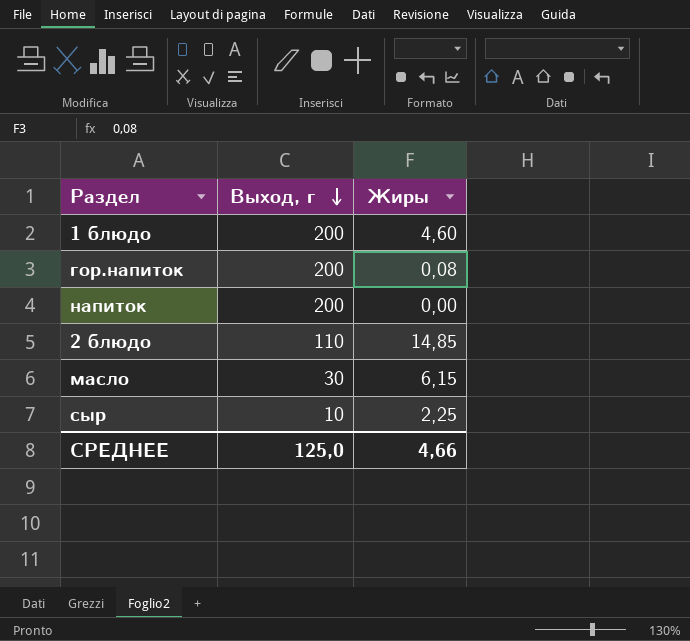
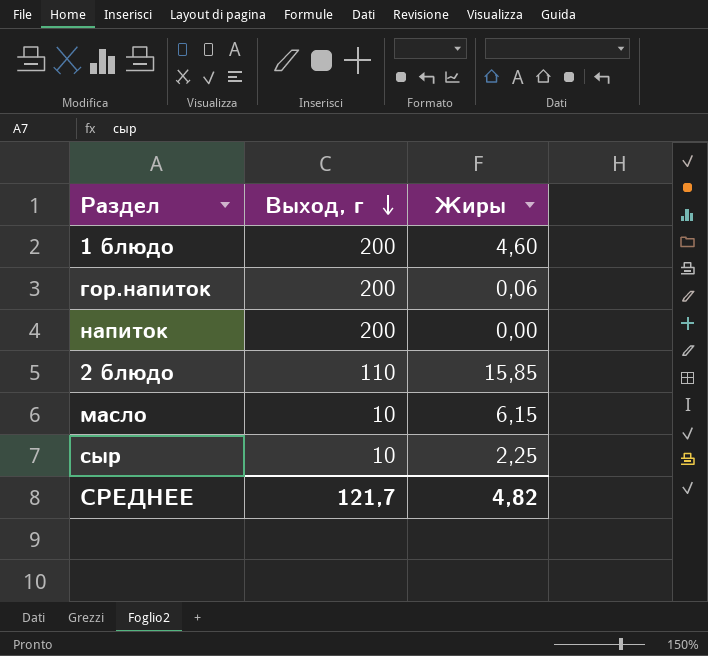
гор.напиток | Жиры: 0,08 -> 0,06
2 блюдо | Жиры: 14,85 -> 15,85
масло | Выход, г: 30 -> 10
СРЕДНЕЕ | Выход, г: 125,0 -> 121,7
СРЕДНЕЕ | Жиры: 4,66 -> 4,82

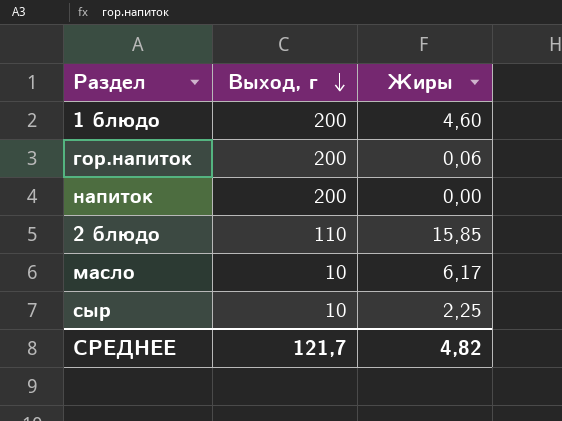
масло | Жиры: 6,15 -> 6,17

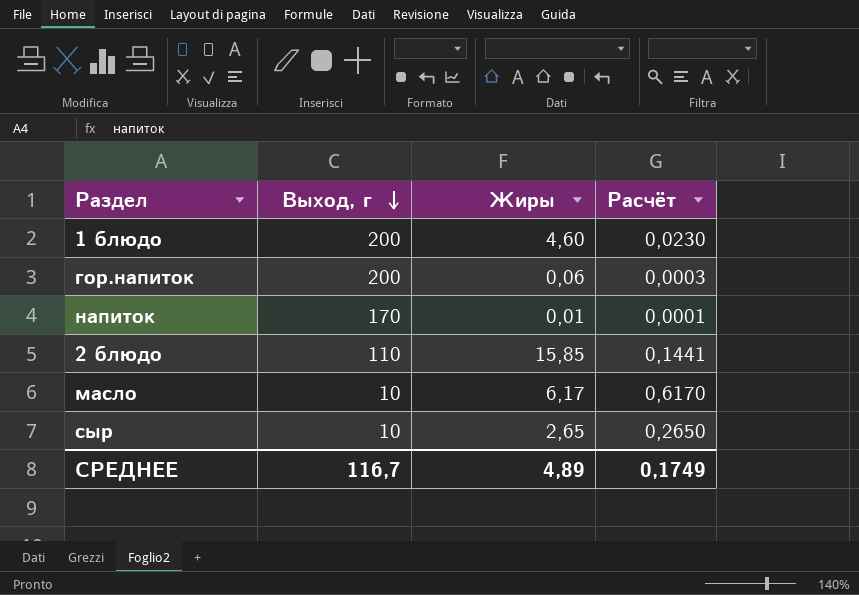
column Расчёт | formula: none -> [Жиры] / [Выход, г]
напиток | Выход, г: 200 -> 170
напиток | Жиры: 0,00 -> 0,01
сыр | Жиры: 2,25 -> 2,65
СРЕДНЕЕ | Выход, г: 121,7 -> 116,7
СРЕДНЕЕ | Жиры: 4,82 -> 4,89

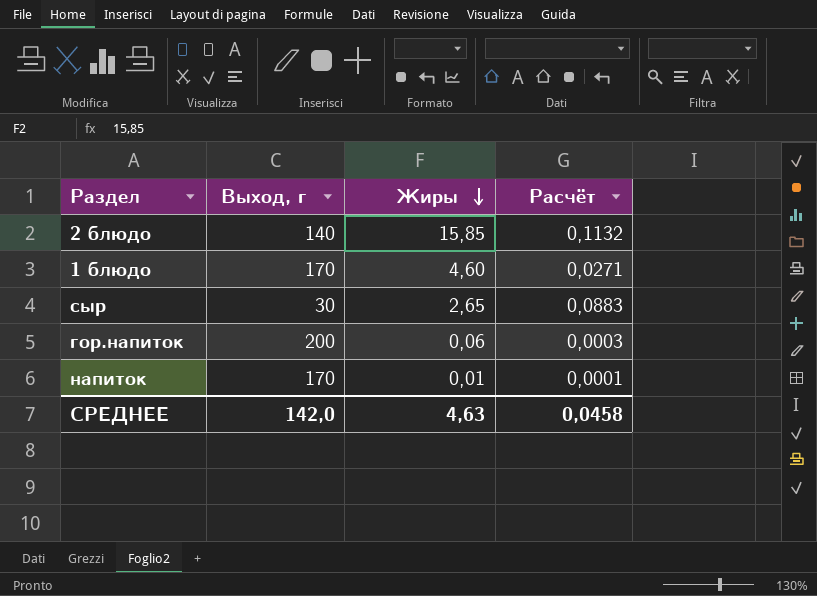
row order: Выход, г descending -> Жиры descending
row масло: 10 | 6,17 | 0,6170 -> none
2 блюдо | Выход, г: 110 -> 140
2 блюдо | Расчёт: 0,1441 -> 0,1132
1 блюдо | Выход, г: 200 -> 170
1 блюдо | Расчёт: 0,0230 -> 0,0271
сыр | Выход, г: 10 -> 30
сыр | Расчёт: 0,2650 -> 0,0883
СРЕДНЕЕ | Выход, г: 116,7 -> 142,0
СРЕДНЕЕ | Жиры: 4,89 -> 4,63
СРЕДНЕЕ | Расчёт: 0,1749 -> 0,0458

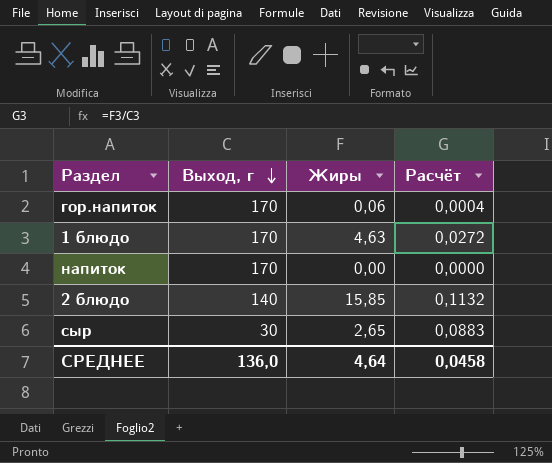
row order: Жиры descending -> Выход, г descending
гор.напиток | Выход, г: 200 -> 170
гор.напиток | Расчёт: 0,0003 -> 0,0004
1 блюдо | Жиры: 4,60 -> 4,63
1 блюдо | Расчёт: 0,0271 -> 0,0272
напиток | Жиры: 0,01 -> 0,00
напиток | Расчёт: 0,0001 -> 0,0000
СРЕДНЕЕ | Выход, г: 142,0 -> 136,0
СРЕДНЕЕ | Жиры: 4,63 -> 4,64

